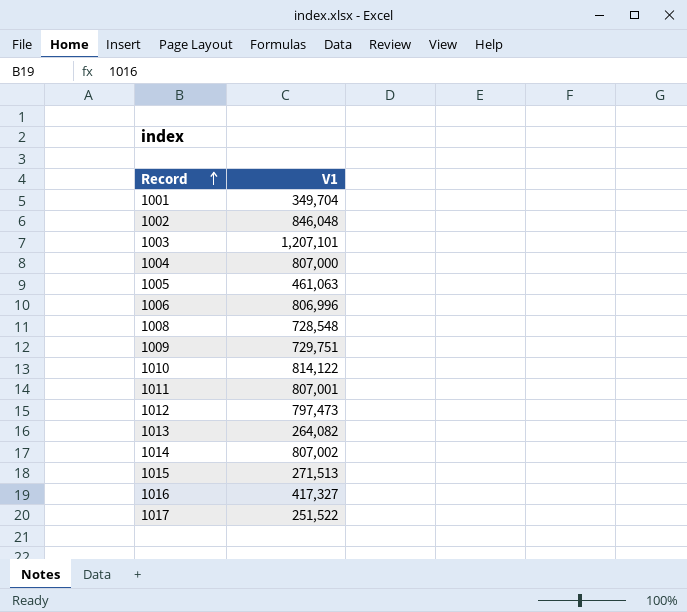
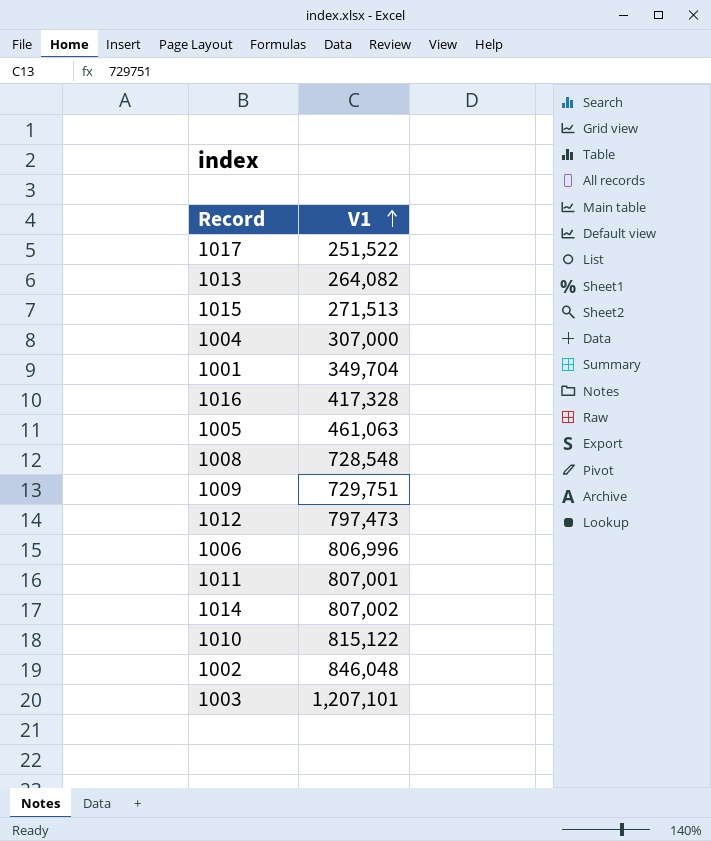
row order: Record ascending -> V1 ascending
1004 | V1: 807,000 -> 307,000
1016 | V1: 417,327 -> 417,328
1010 | V1: 814,122 -> 815,122

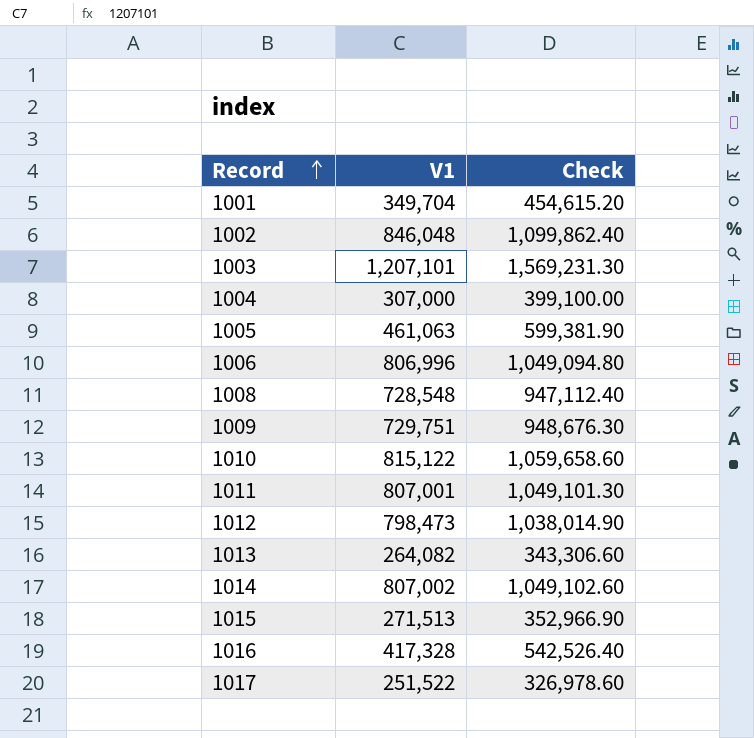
row order: V1 ascending -> Record ascending
column Check | formula: none -> [V1] * 1.3
1012 | V1: 797,473 -> 798,473

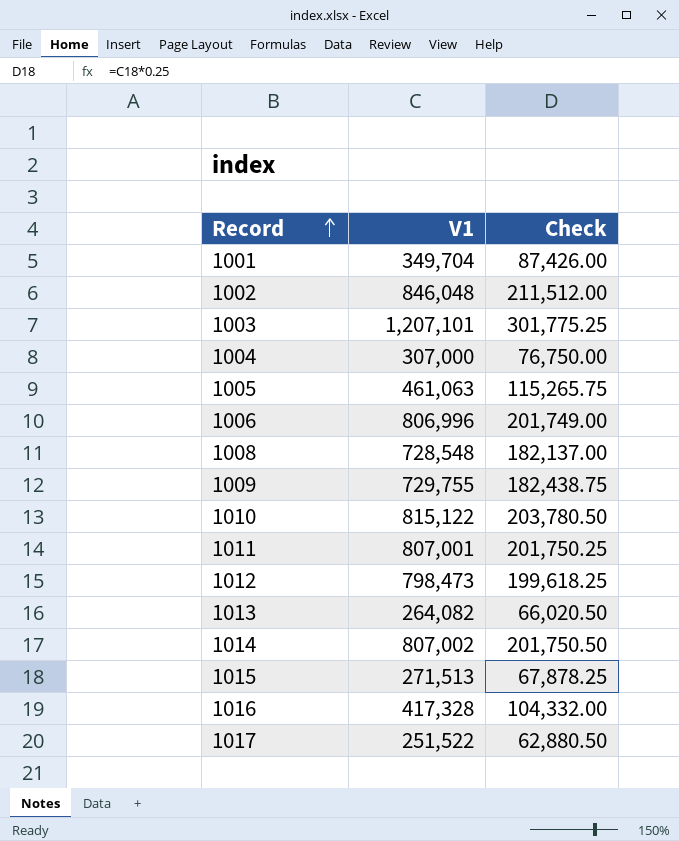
column Check | formula: [V1] * 1.3 -> [V1] * 0.25
1009 | V1: 729,751 -> 729,755

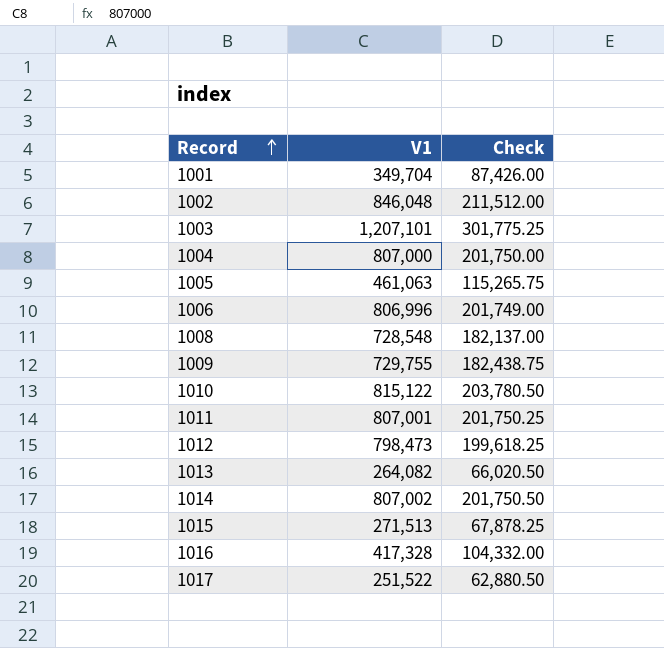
1004 | V1: 307,000 -> 807,000
1004 | Check: 76,750.00 -> 201,750.00

